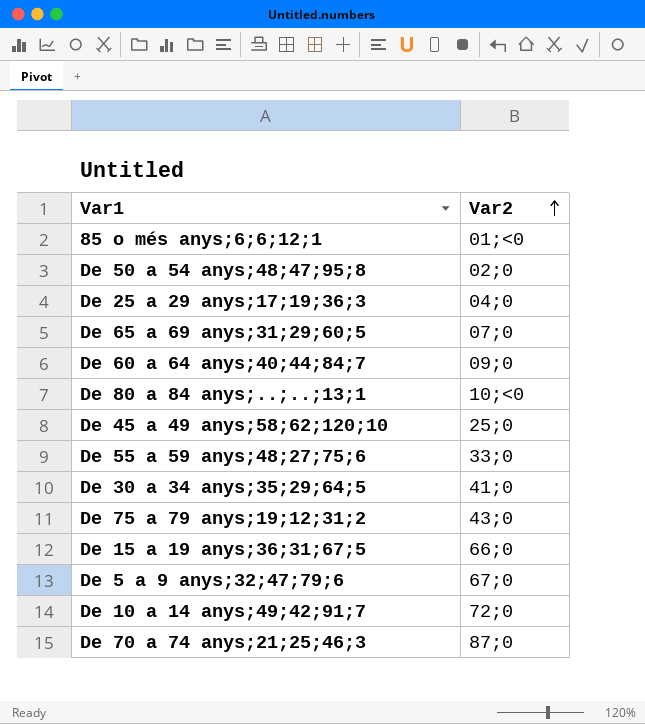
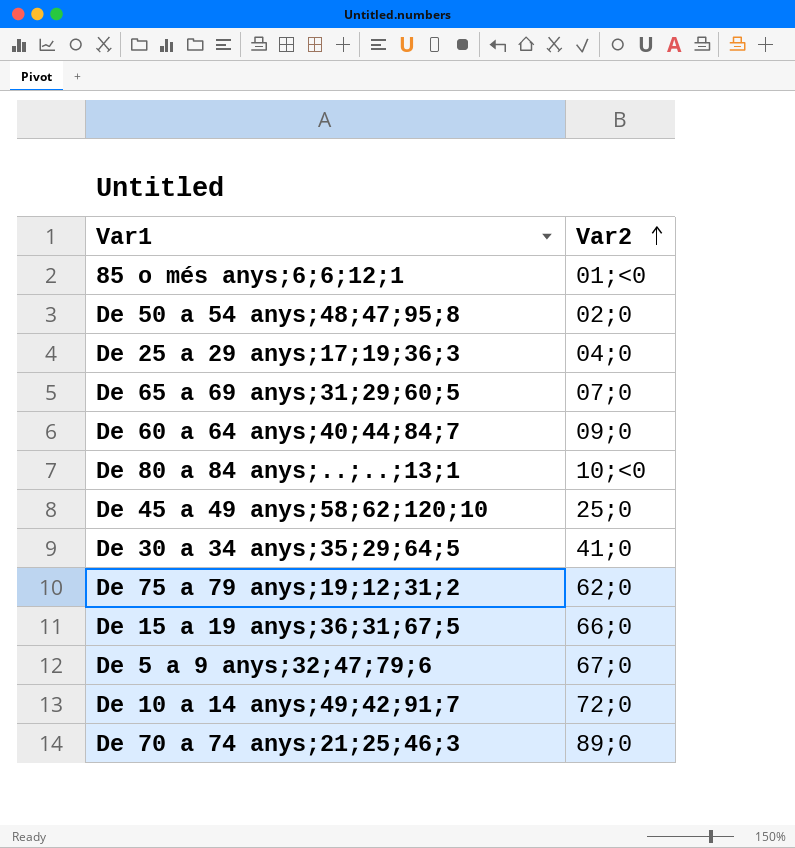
row De 55 a 59 anys;48;27;75;6: 33;0 -> none
De 75 a 79 anys;19;12;31;2 | Var2: 43;0 -> 62;0
De 70 a 74 anys;21;25;46;3 | Var2: 87;0 -> 89;0

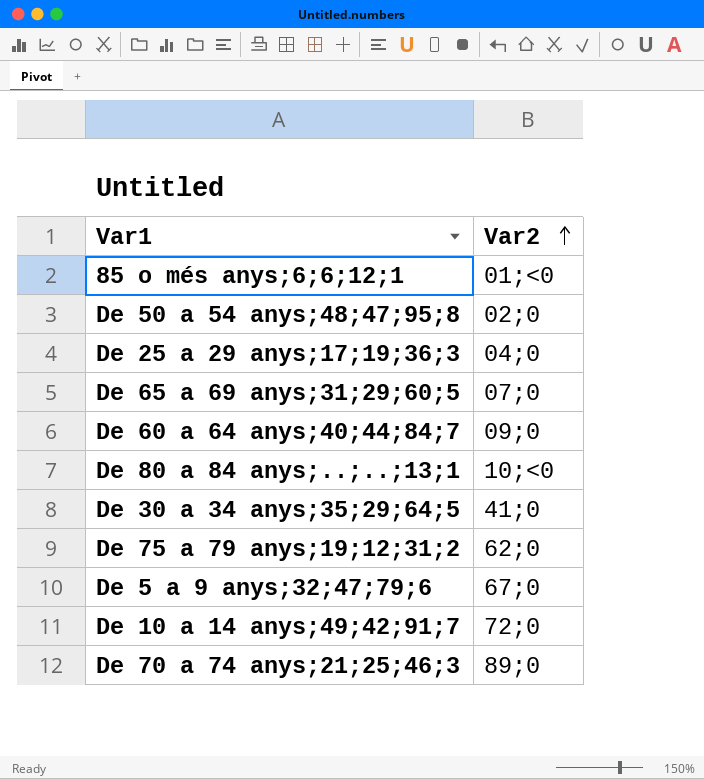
row De 45 a 49 anys;58;62;120;10: 25;0 -> none
row De 15 a 19 anys;36;31;67;5: 66;0 -> none

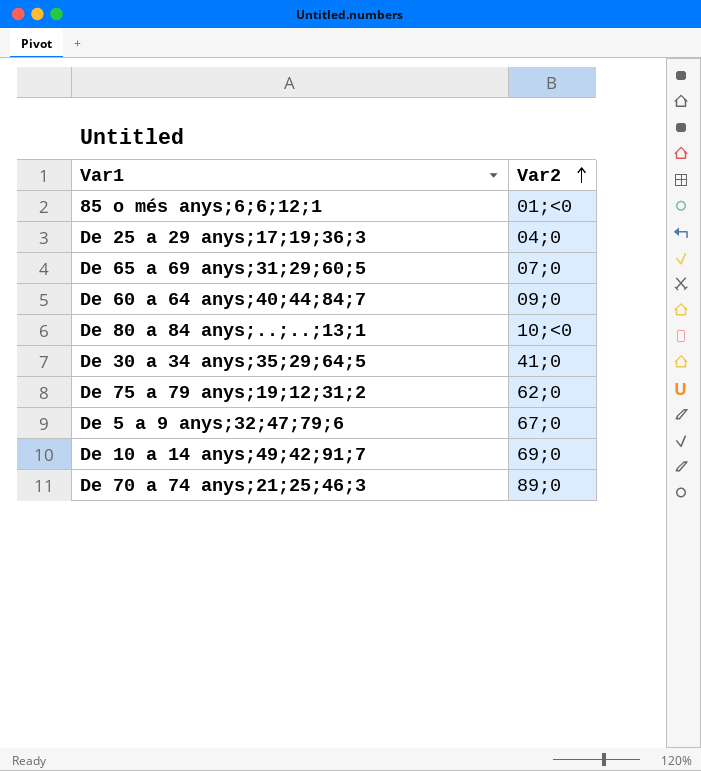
row De 50 a 54 anys;48;47;95;8: 02;0 -> none
De 10 a 14 anys;49;42;91;7 | Var2: 72;0 -> 69;0

